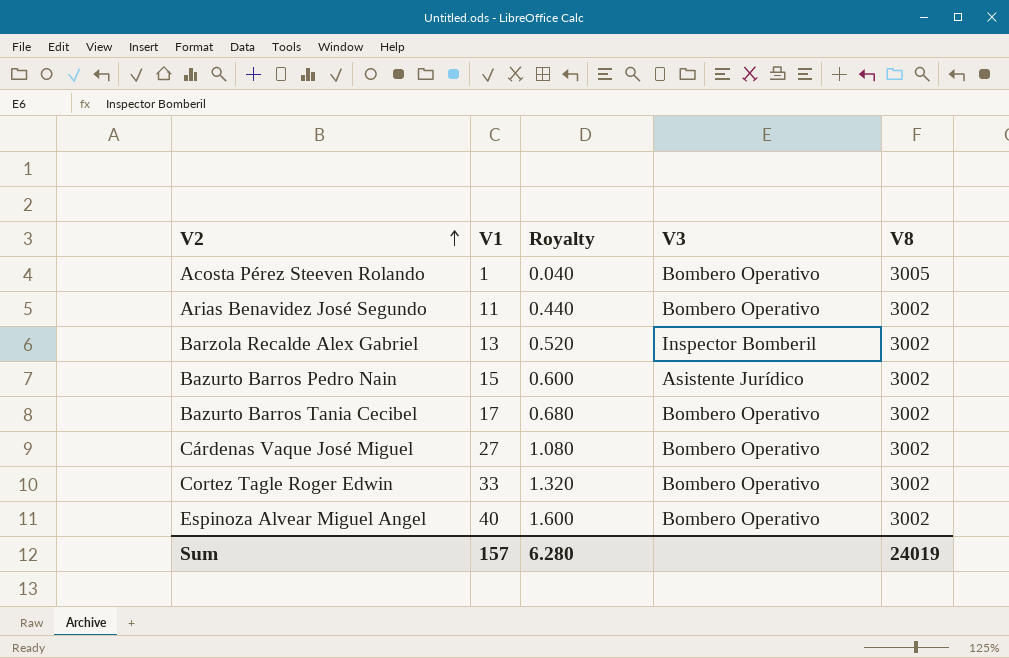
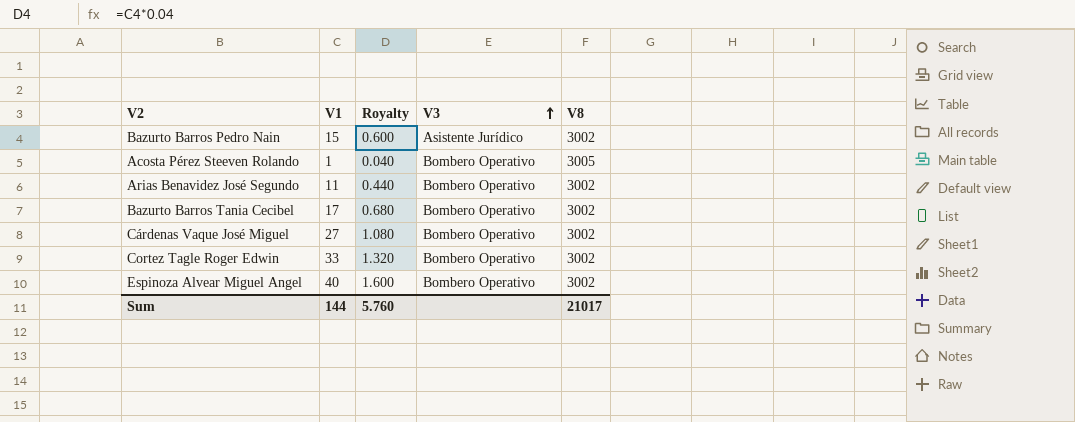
row order: V2 ascending -> V3 ascending
row Barzola Recalde Alex Gabriel: 13 | 0.520 | Inspector Bomberil | 3002 -> none
Sum | V1: 157 -> 144
Sum | Royalty: 6.280 -> 5.760
Sum | V8: 24019 -> 21017

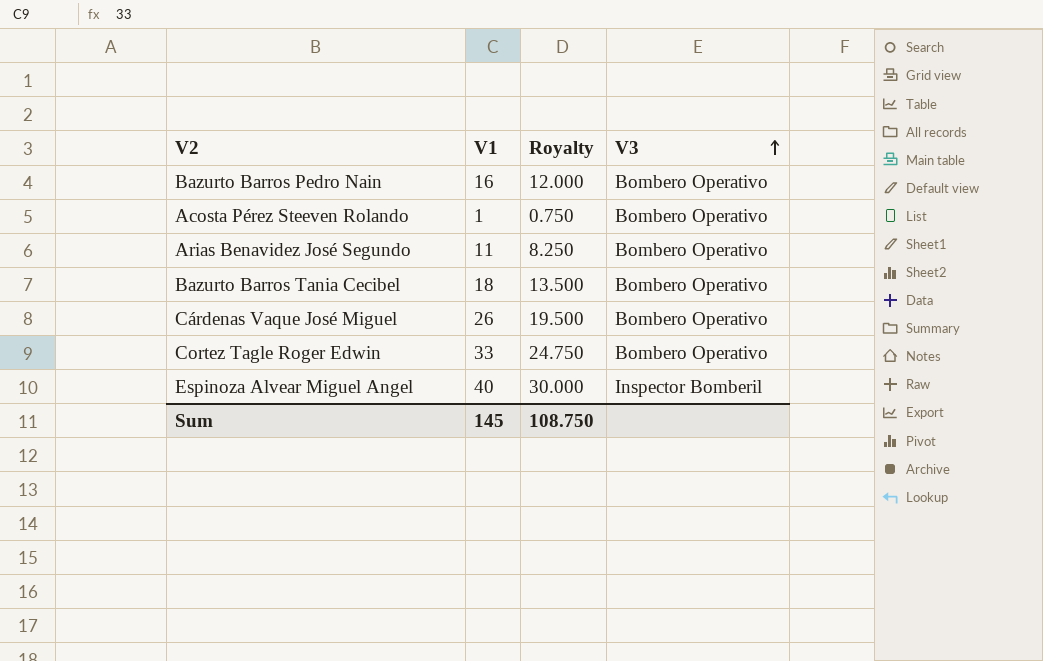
column V8 | position: 5 -> none
column Royalty | formula: [V1] * 0.04 -> [V1] * 0.75
Bazurto Barros Pedro Nain | V1: 15 -> 16
Bazurto Barros Pedro Nain | V3: Asistente Jurídico -> Bombero Operativo
Bazurto Barros Tania Cecibel | V1: 17 -> 18
Cárdenas Vaque José Miguel | V1: 27 -> 26
Espinoza Alvear Miguel Angel | V3: Bombero Operativo -> Inspector Bomberil
Sum | V1: 144 -> 145
Sum | Royalty: 5.760 -> 108.750

